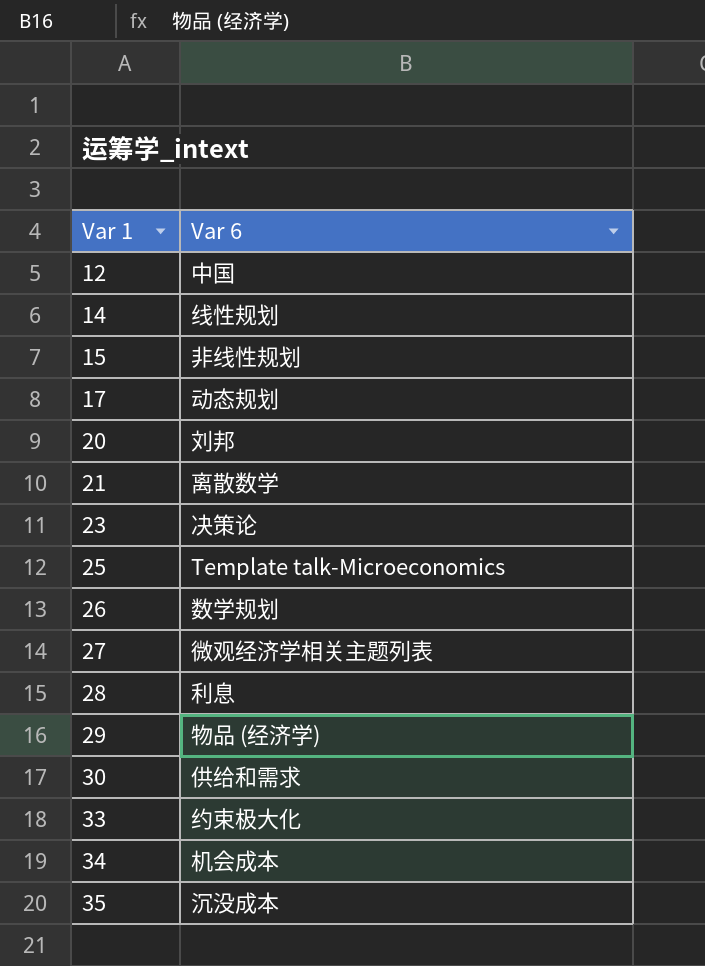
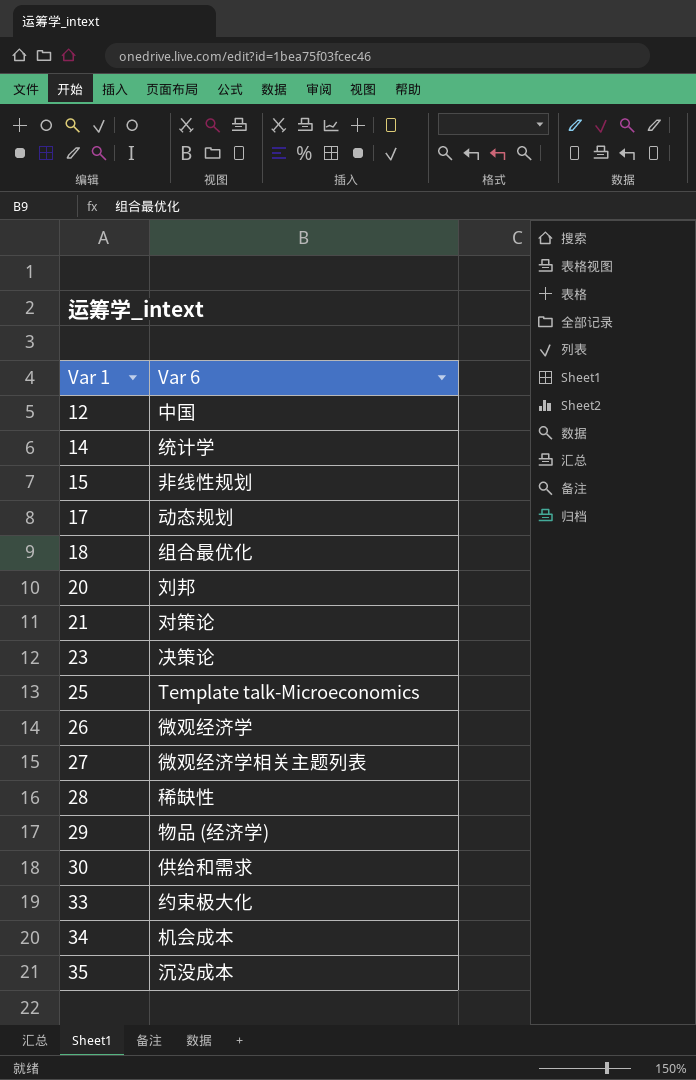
14 | Var 6: 线性规划 -> 统计学
row 18: none -> 组合最优化
21 | Var 6: 离散数学 -> 对策论
26 | Var 6: 数学规划 -> 微观经济学
28 | Var 6: 利息 -> 稀缺性

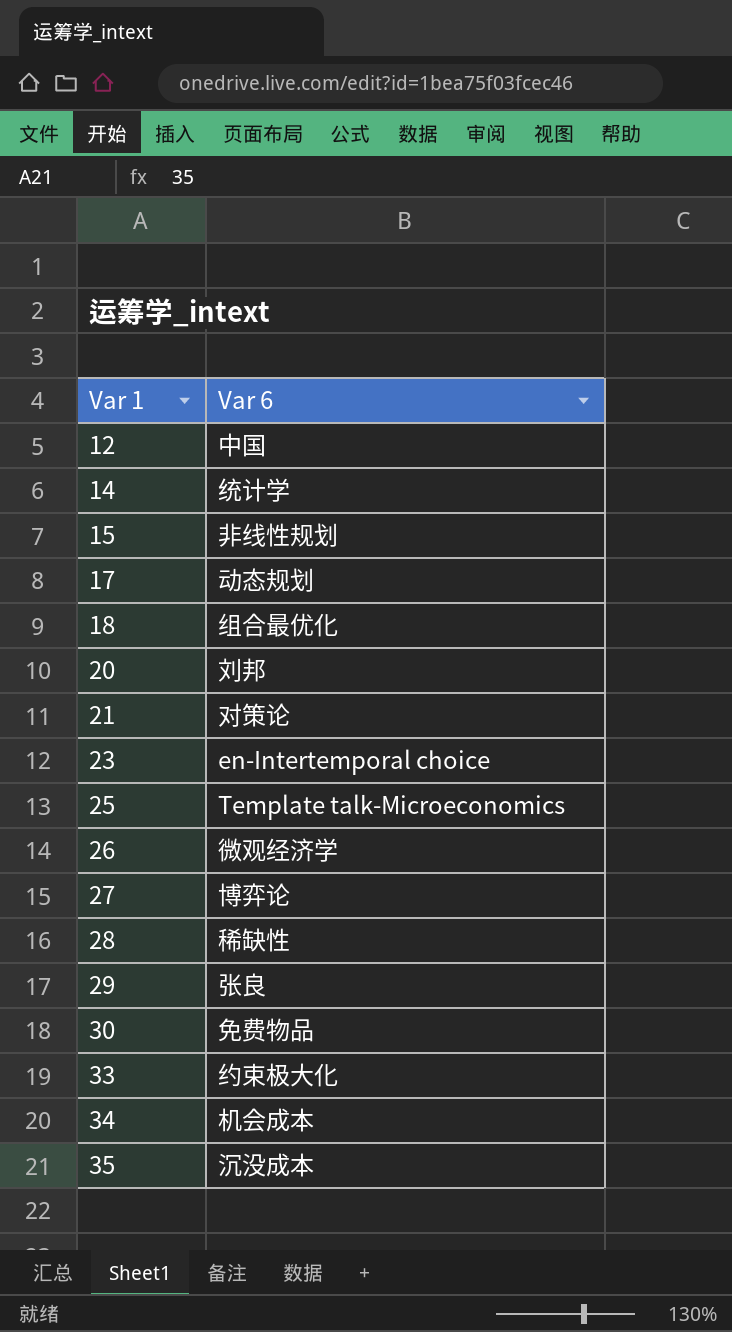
23 | Var 6: 决策论 -> en-Intertemporal choice
27 | Var 6: 微观经济学相关主题列表 -> 博弈论
29 | Var 6: 物品 (经济学) -> 张良
30 | Var 6: 供给和需求 -> 免费物品

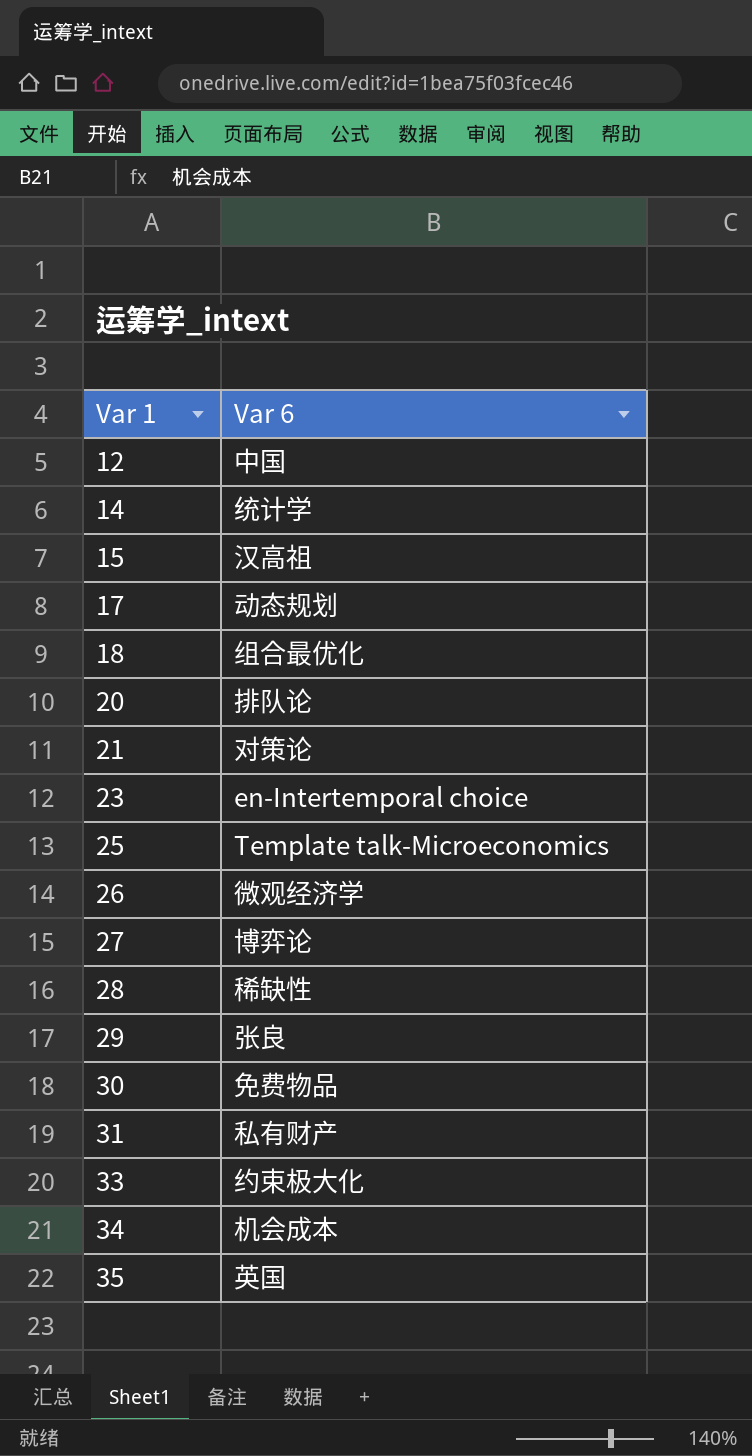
15 | Var 6: 非线性规划 -> 汉高祖
20 | Var 6: 刘邦 -> 排队论
row 31: none -> 私有财产
35 | Var 6: 沉没成本 -> 英国

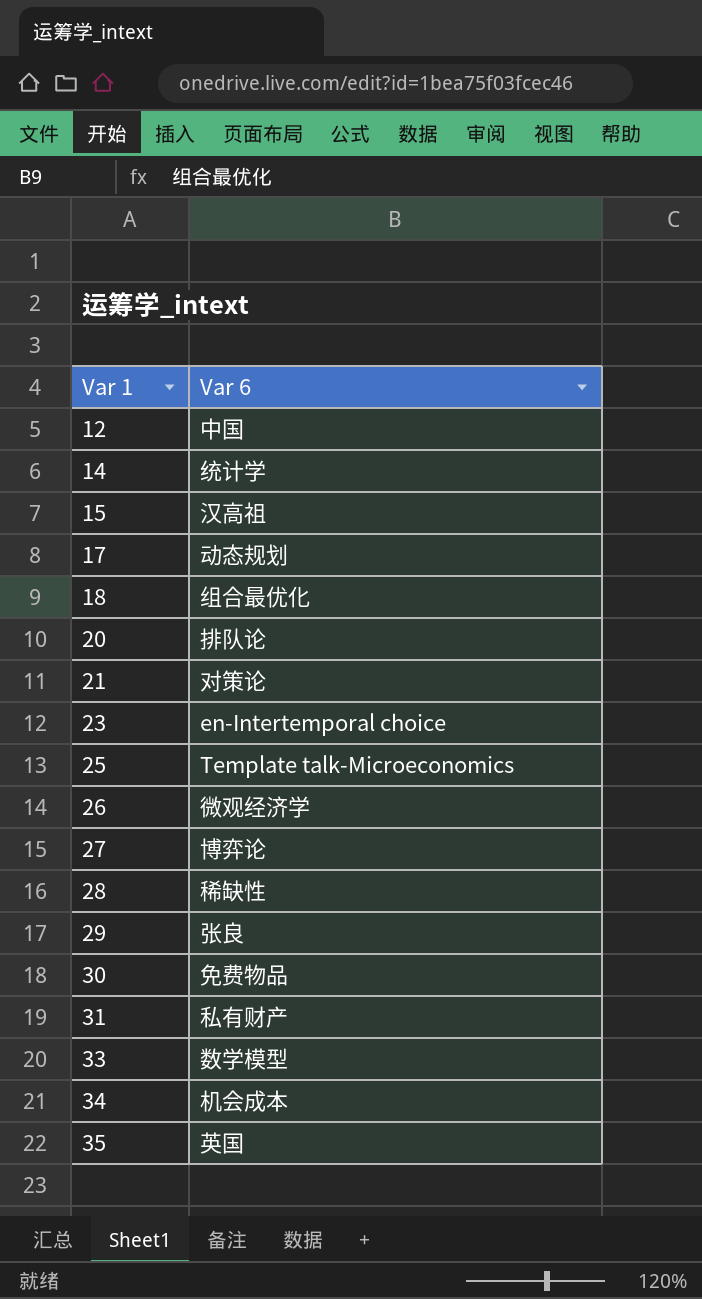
33 | Var 6: 约束极大化 -> 数学模型

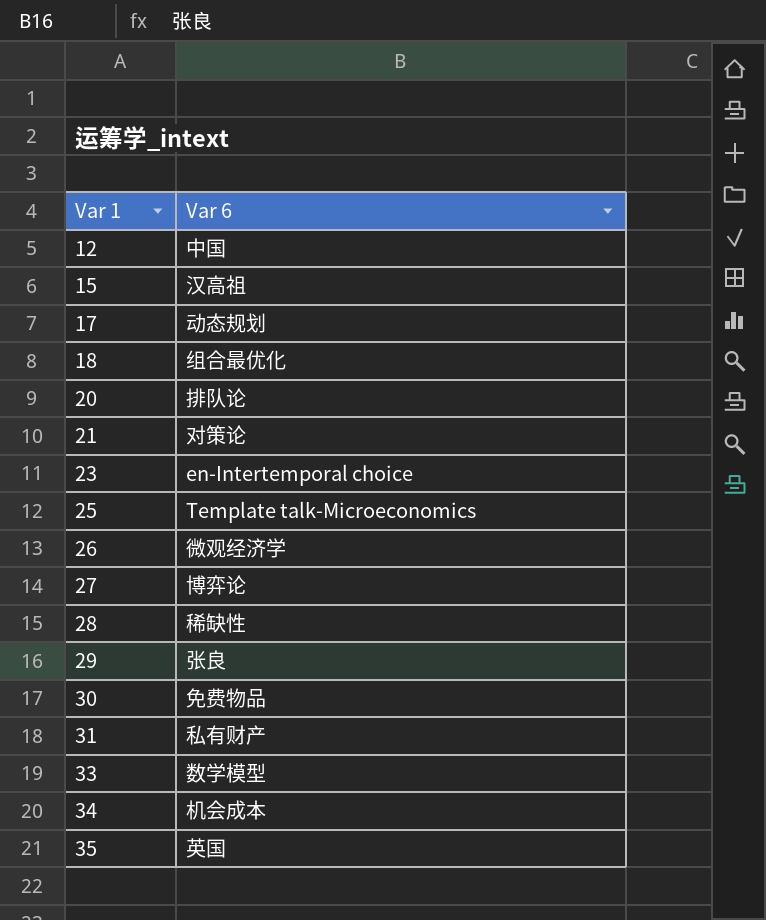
row 14: 统计学 -> none

